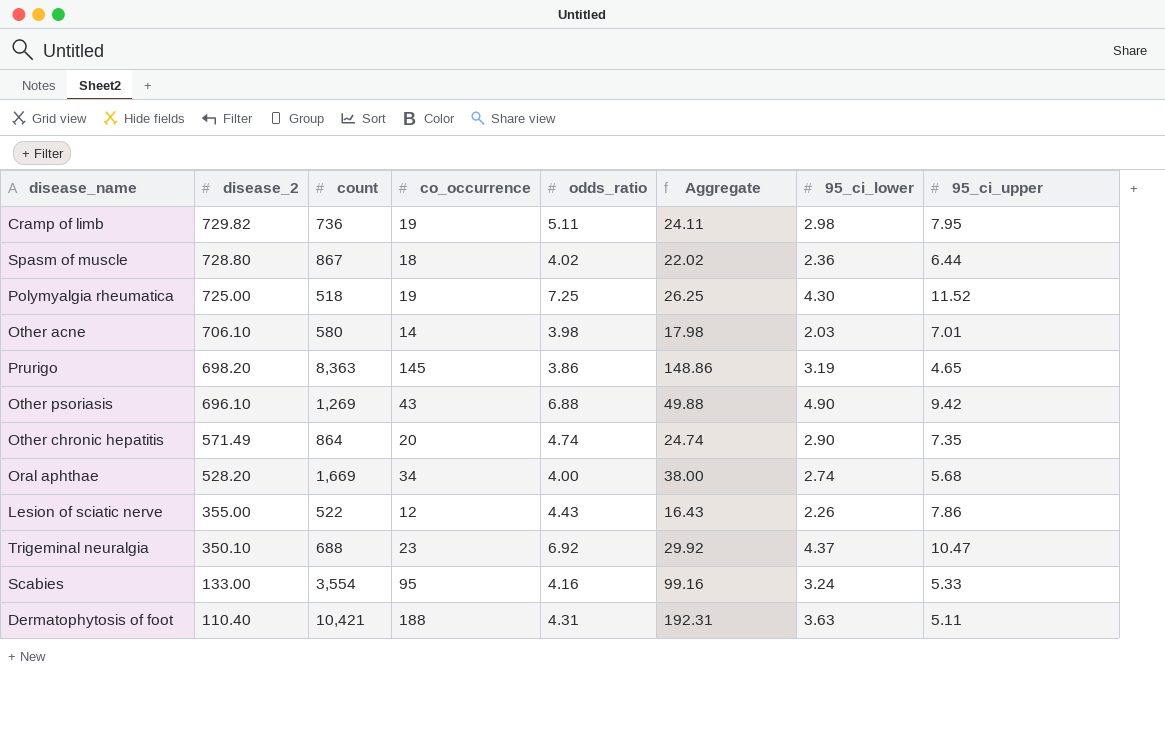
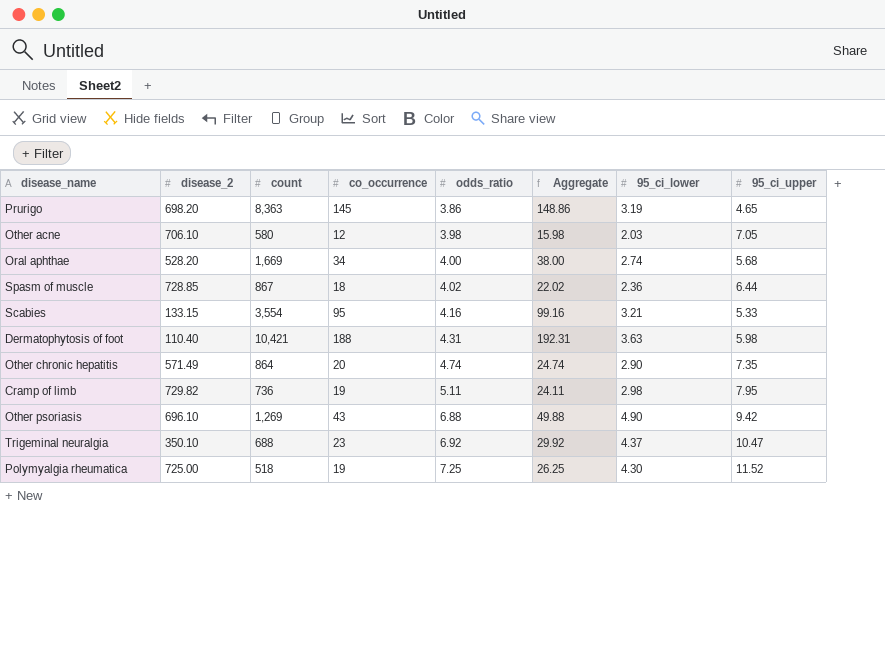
row order: disease_2 descending -> odds_ratio ascending
row Lesion of sciatic nerve: 355.00 | 522 | 12 | 4.43 | 16.43 | 2.26 | 7.86 -> none
Other acne | co_occurrence: 14 -> 12
Other acne | Aggregate: 17.98 -> 15.98
Other acne | 95_ci_upper: 7.01 -> 7.05
Spasm of muscle | disease_2: 728.80 -> 728.85
Scabies | disease_2: 133.00 -> 133.15
Scabies | 95_ci_lower: 3.24 -> 3.21
Dermatophytosis of foot | 95_ci_upper: 5.11 -> 5.98

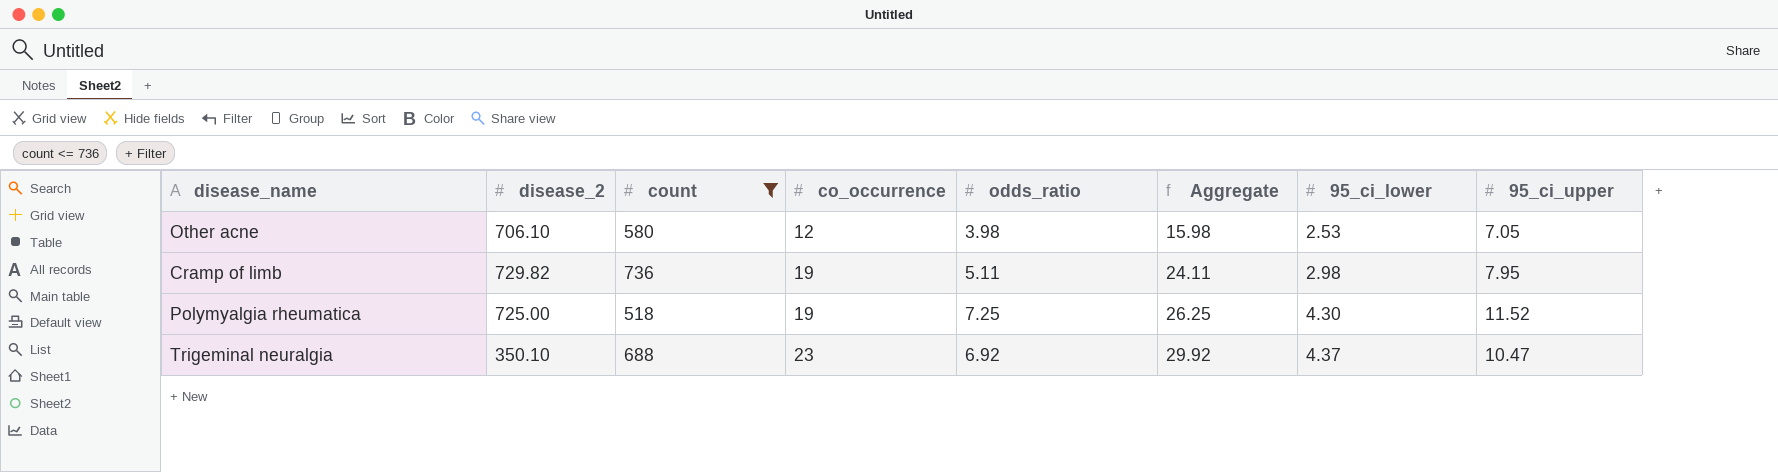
filter: none -> count <= 736
row order: odds_ratio ascending -> co_occurrence ascending
Other acne | 95_ci_lower: 2.03 -> 2.53

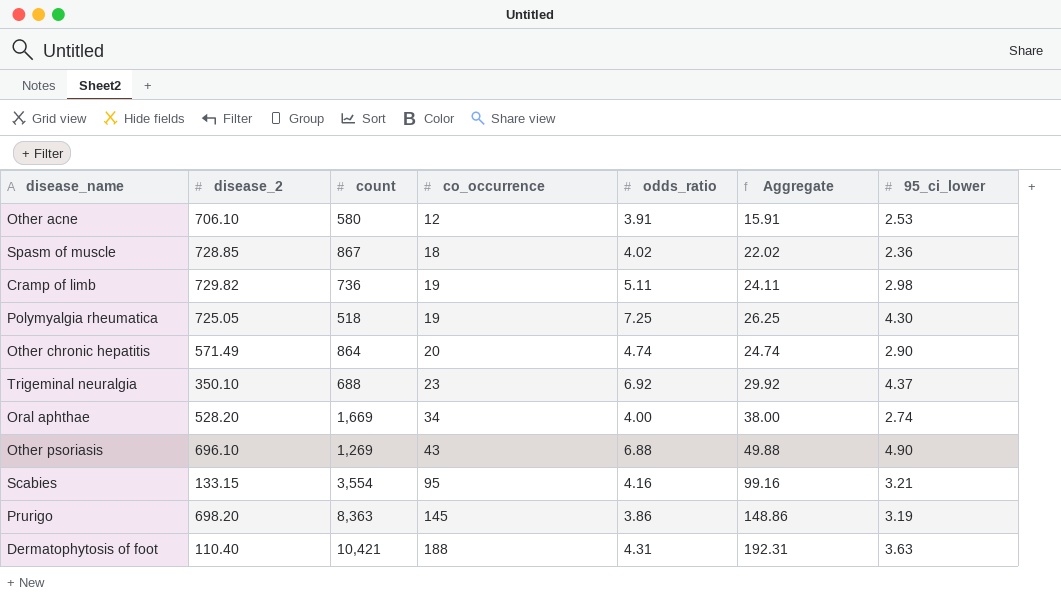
filter: count <= 736 -> none
column 95_ci_upper | position: 8 -> none
Other acne | odds_ratio: 3.98 -> 3.91
Other acne | Aggregate: 15.98 -> 15.91
Polymyalgia rheumatica | disease_2: 725.00 -> 725.05

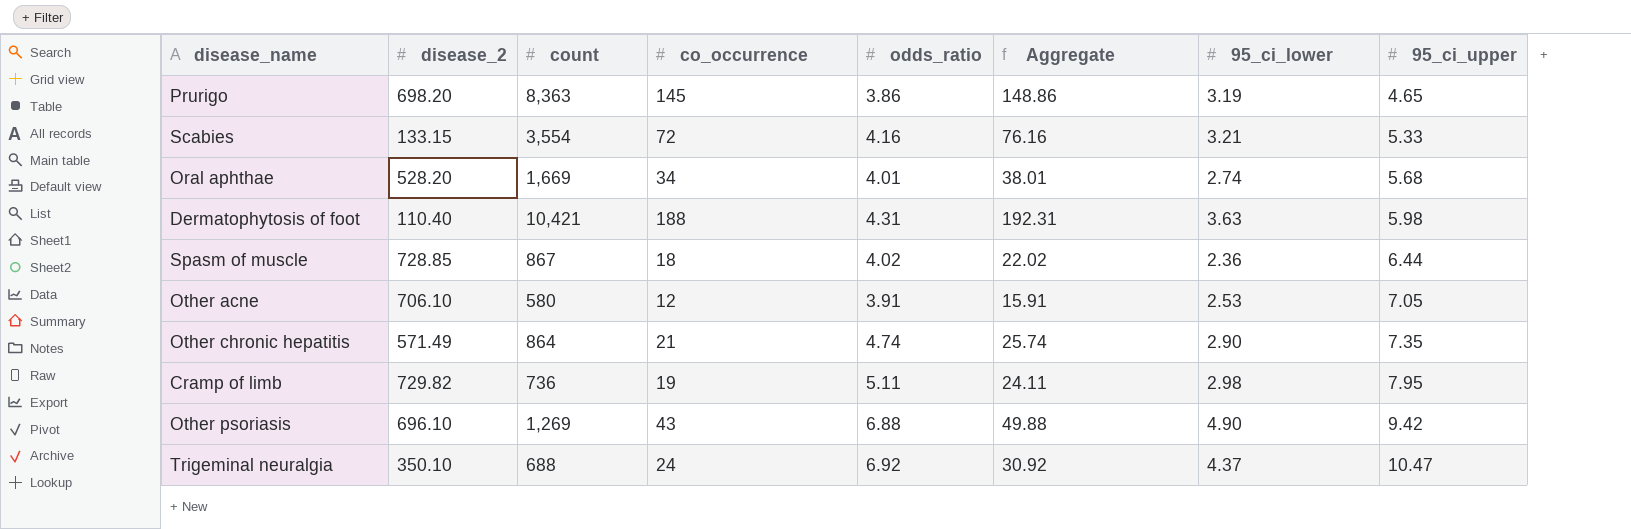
row order: co_occurrence ascending -> 95_ci_upper ascending
column 95_ci_upper | position: none -> 8
row Polymyalgia rheumatica: 725.05 | 518 | 19 | 7.25 | 26.25 | 4.30 -> none
Scabies | co_occurrence: 95 -> 72
Scabies | Aggregate: 99.16 -> 76.16
Oral aphthae | odds_ratio: 4.00 -> 4.01
Oral aphthae | Aggregate: 38.00 -> 38.01
Other chronic hepatitis | co_occurrence: 20 -> 21
Other chronic hepatitis | Aggregate: 24.74 -> 25.74
Trigeminal neuralgia | co_occurrence: 23 -> 24
Trigeminal neuralgia | Aggregate: 29.92 -> 30.92

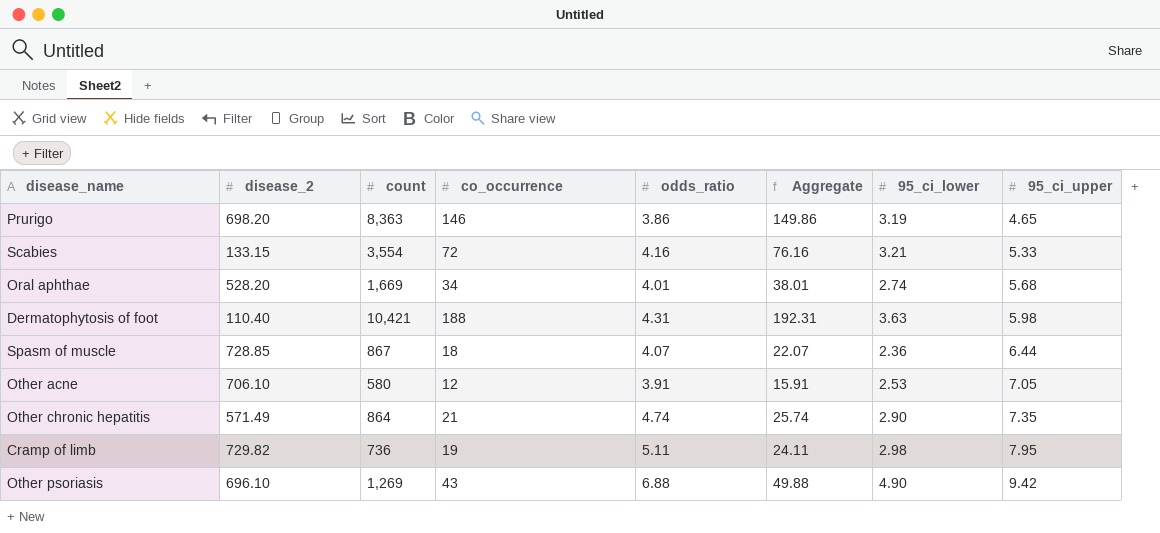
row Trigeminal neuralgia: 350.10 | 688 | 24 | 6.92 | 30.92 | 4.37 | 10.47 -> none
Prurigo | co_occurrence: 145 -> 146
Prurigo | Aggregate: 148.86 -> 149.86
Spasm of muscle | odds_ratio: 4.02 -> 4.07
Spasm of muscle | Aggregate: 22.02 -> 22.07

